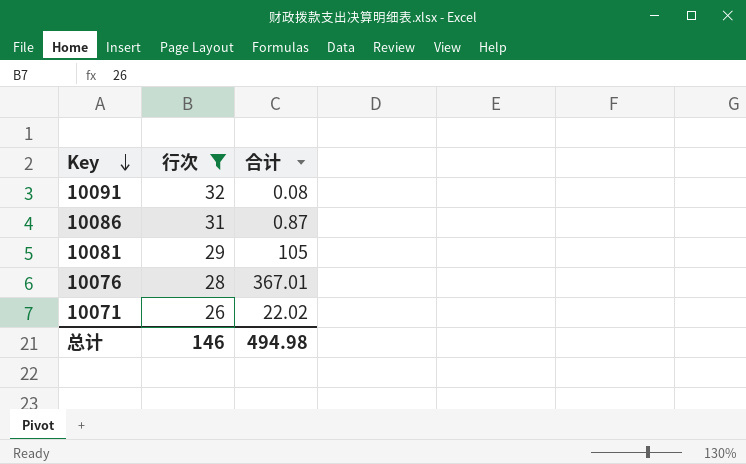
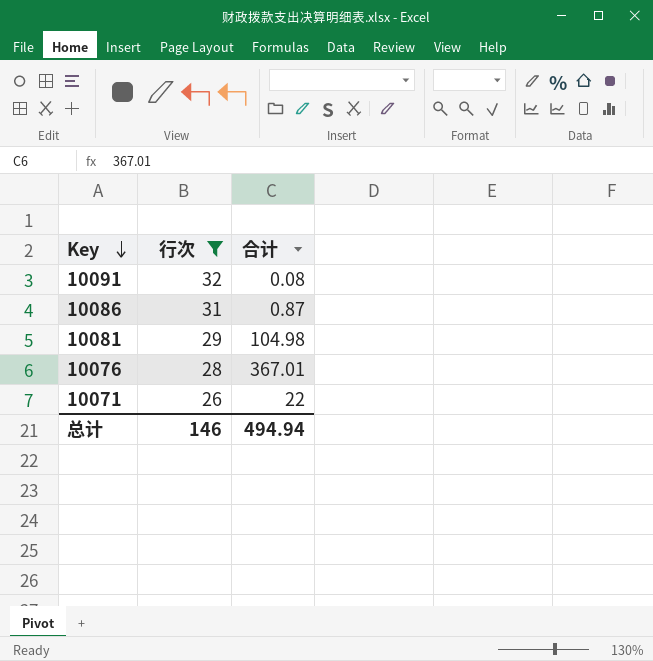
10081 | 合计: 105 -> 104.98
10071 | 合计: 22.02 -> 22
总计 | 合计: 494.98 -> 494.94

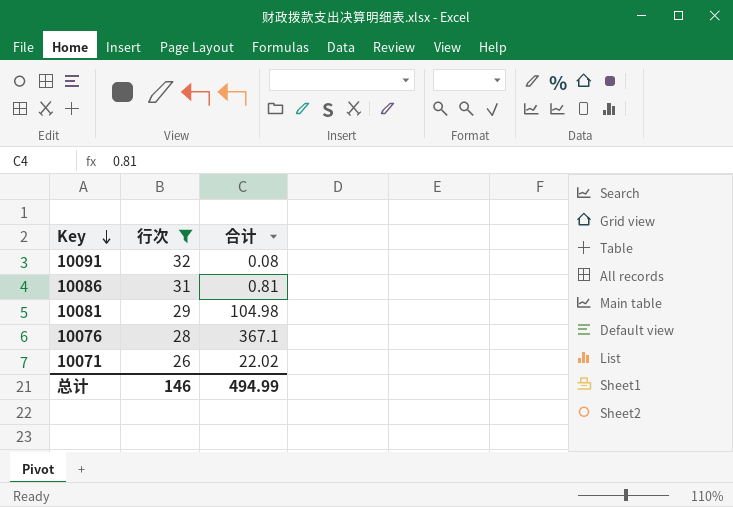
10086 | 合计: 0.87 -> 0.81
10076 | 合计: 367.01 -> 367.1
10071 | 合计: 22 -> 22.02
总计 | 合计: 494.94 -> 494.99

